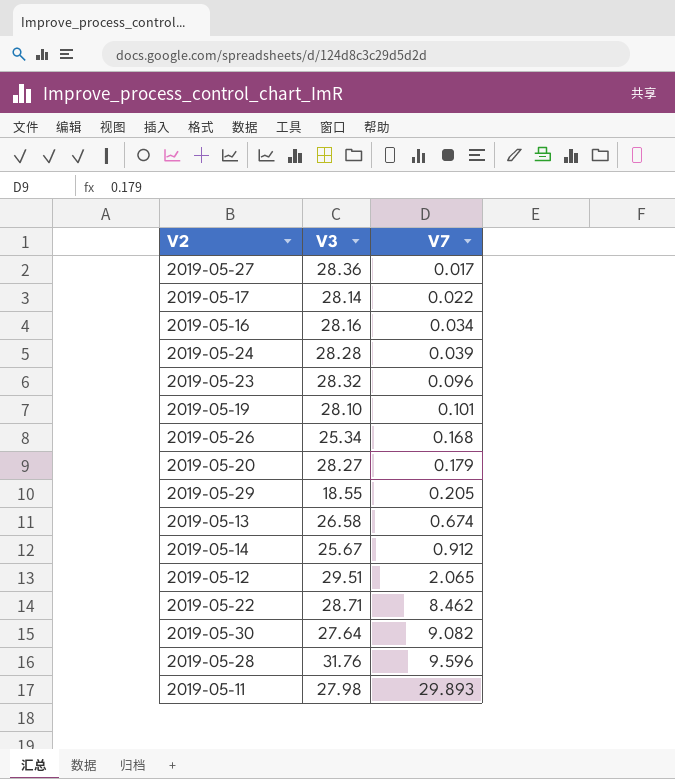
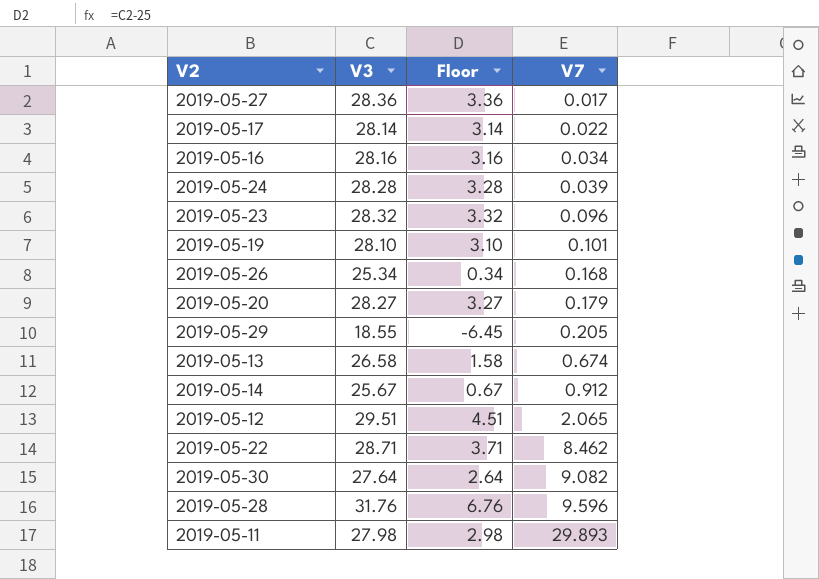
column Floor | formula: none -> [V3] - 25

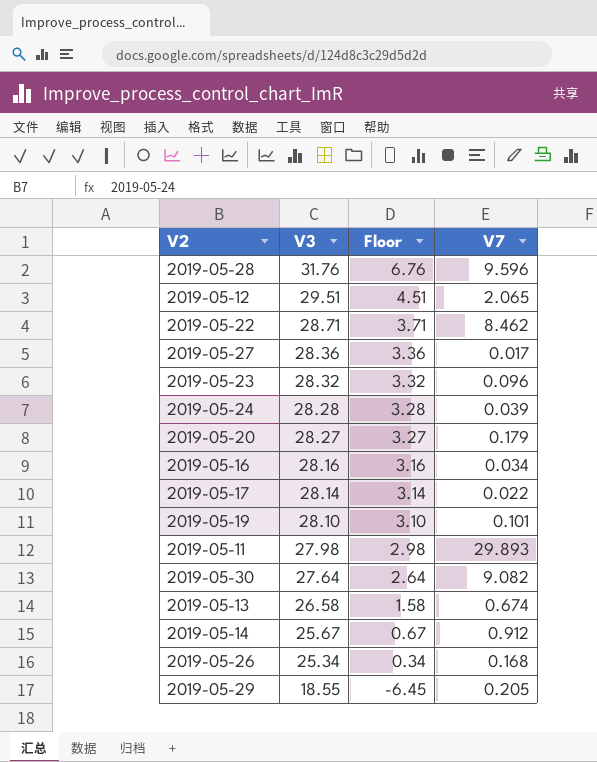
row order: V7 ascending -> V3 descending

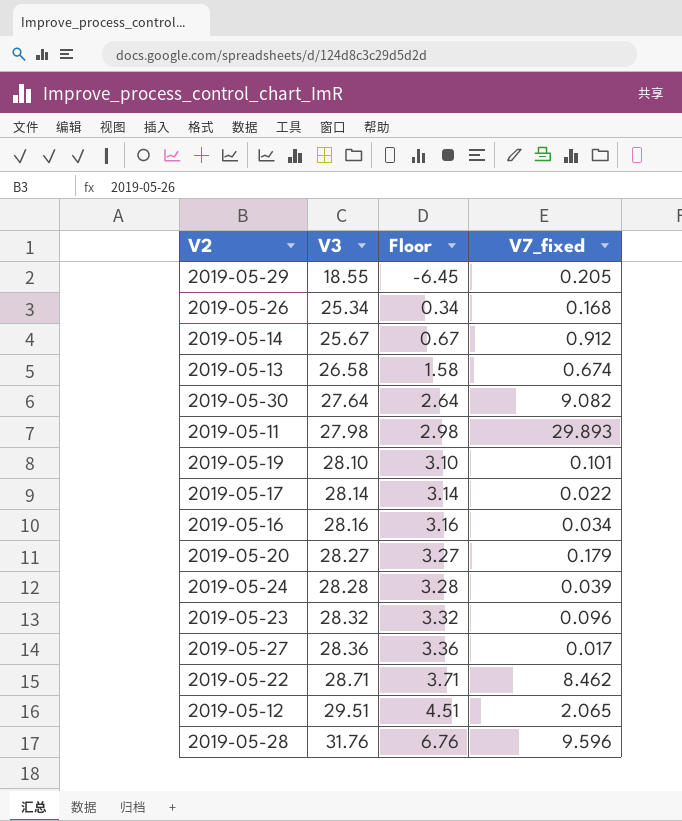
row order: V3 descending -> V3 ascending
column name: V7 -> V7_fixed

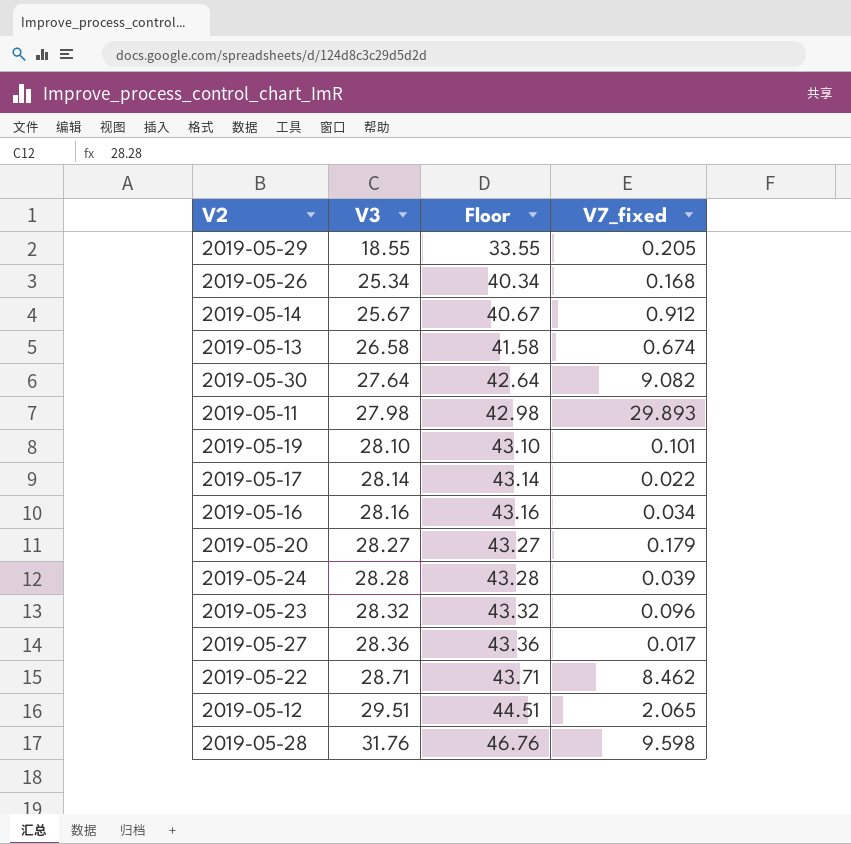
column Floor | formula: [V3] - 25 -> [V3] + 15
2019-05-28 | V7_fixed: 9.596 -> 9.598

